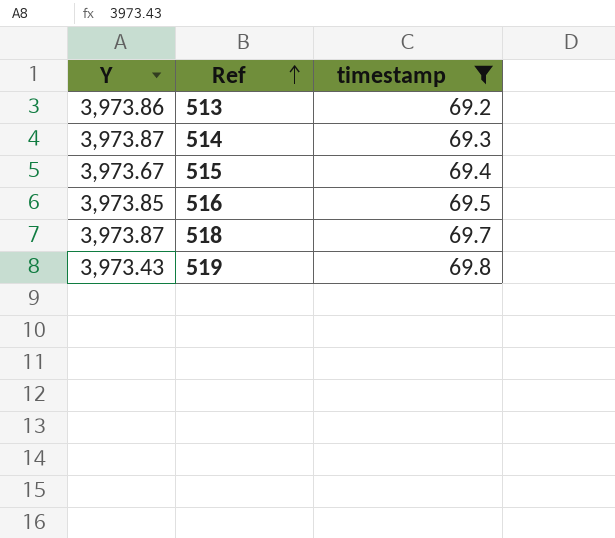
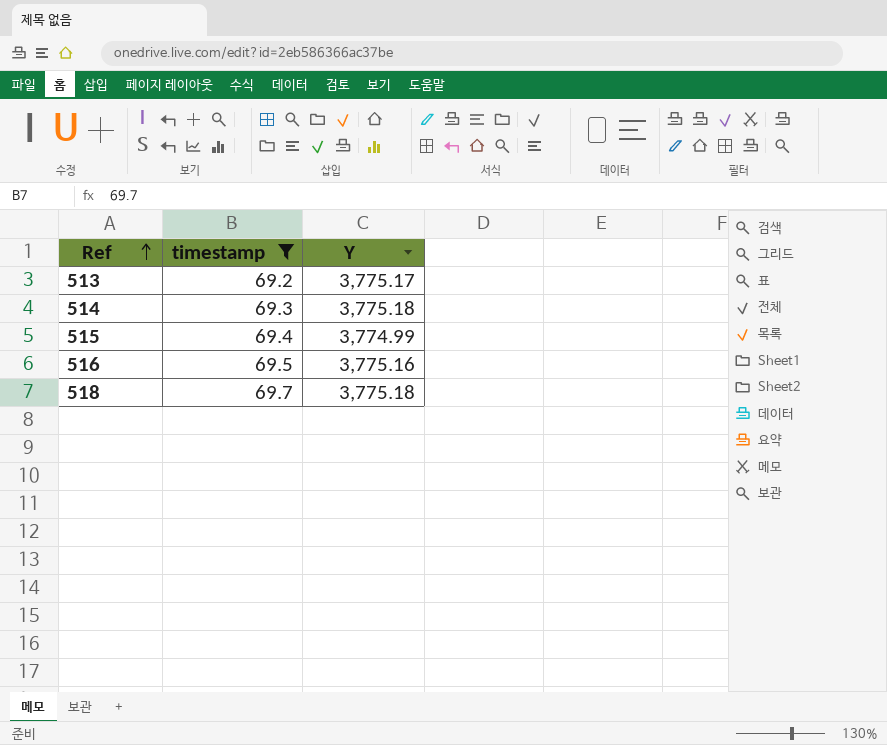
column Y | position: 1 -> 3
row 519: 3,973.43 | 69.8 -> none
513 | Y: 3,973.86 -> 3,775.17
514 | Y: 3,973.87 -> 3,775.18
515 | Y: 3,973.67 -> 3,774.99
516 | Y: 3,973.85 -> 3,775.16
518 | Y: 3,973.87 -> 3,775.18

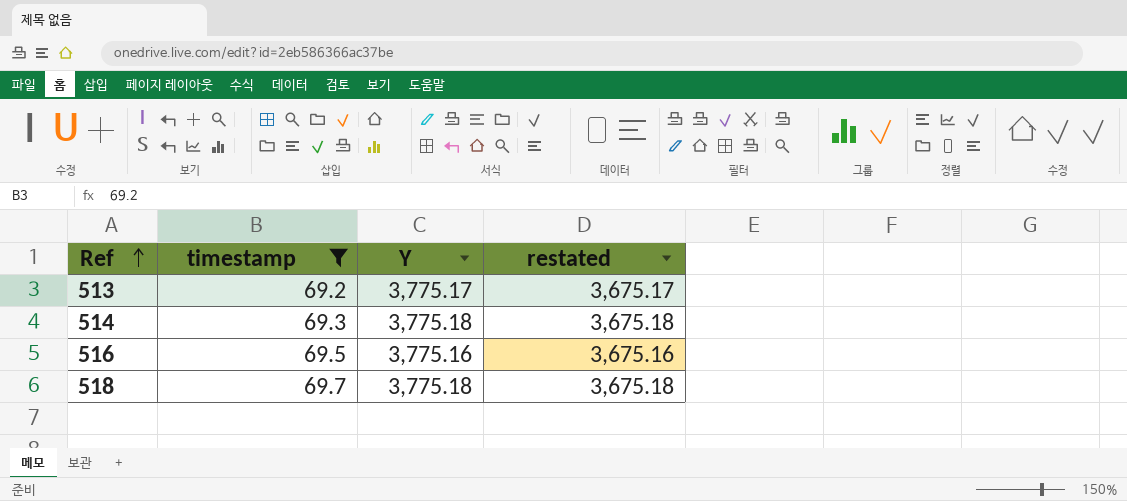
column restated | formula: none -> [Y] - 100
row 515: 69.4 | 3,774.99 -> none

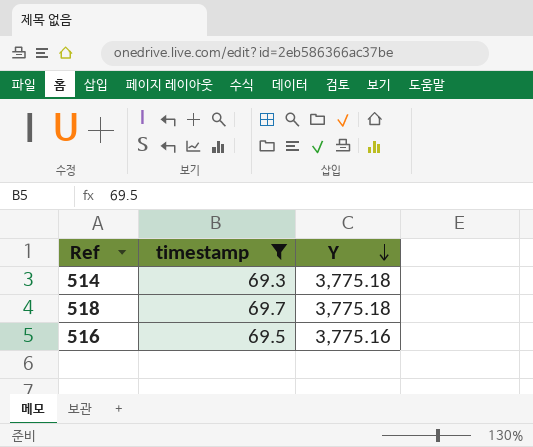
row order: Ref ascending -> Y descending
column restated | formula: [Y] - 100 -> none
row 513: 69.2 | 3,775.17 | 3,675.17 -> none

